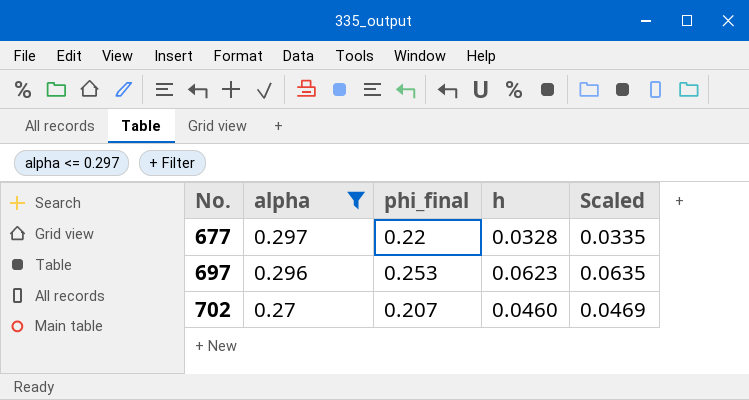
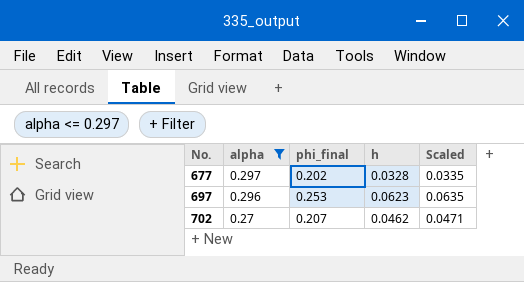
677 | phi_final: 0.22 -> 0.202
702 | h: 0.0460 -> 0.0462
702 | Scaled: 0.0469 -> 0.0471

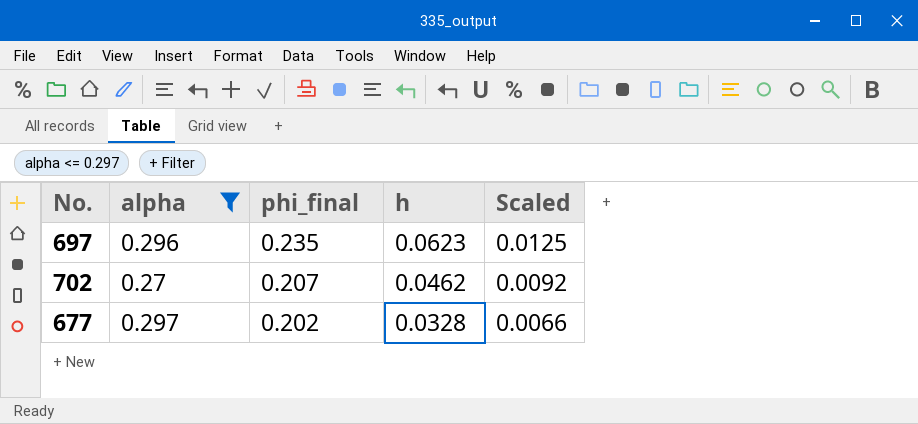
row order: No. ascending -> phi_final descending
column Scaled | formula: [h] * 1.02 -> [h] * 0.2
697 | phi_final: 0.253 -> 0.235

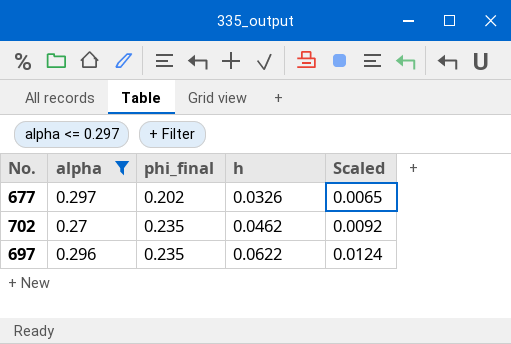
row order: phi_final descending -> phi_final ascending
677 | h: 0.0328 -> 0.0326
677 | Scaled: 0.0066 -> 0.0065
702 | phi_final: 0.207 -> 0.235
697 | h: 0.0623 -> 0.0622
697 | Scaled: 0.0125 -> 0.0124

